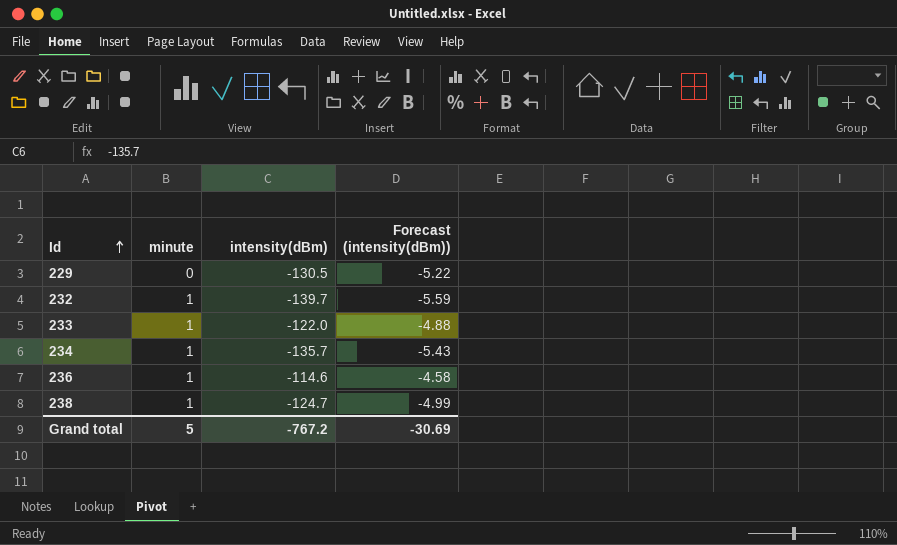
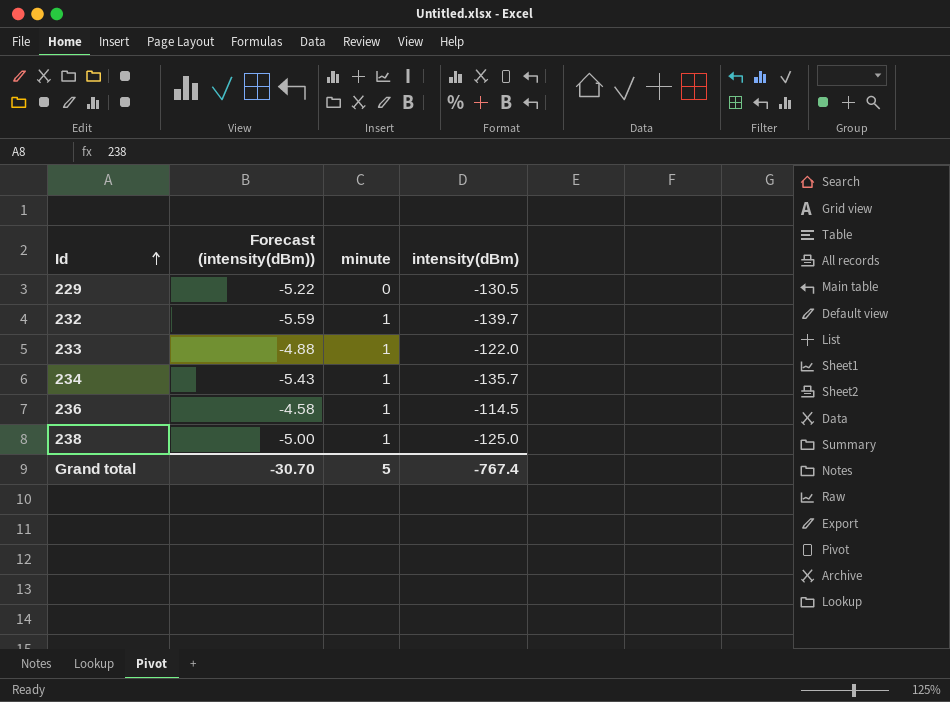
column Forecast (intensity(dBm)) | position: 4 -> 2
236 | intensity(dBm): -114.6 -> -114.5
238 | Forecast (intensity(dBm)): -4.99 -> -5.00
238 | intensity(dBm): -124.7 -> -125.0
Grand total | Forecast (intensity(dBm)): -30.69 -> -30.70
Grand total | intensity(dBm): -767.2 -> -767.4

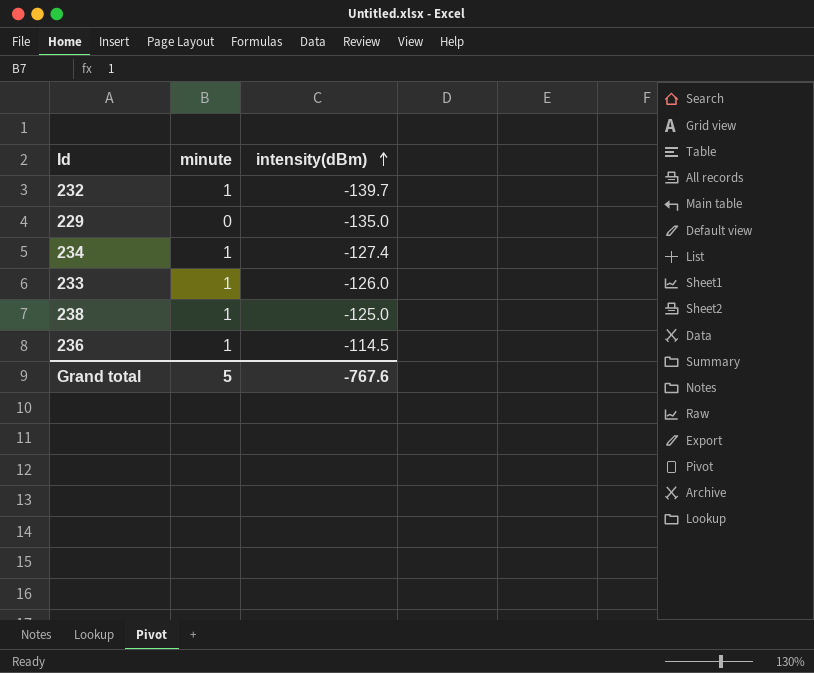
row order: Id ascending -> intensity(dBm) ascending
column Forecast (intensity(dBm)) | formula: [intensity(dBm)] * 0.04 -> none
229 | intensity(dBm): -130.5 -> -135.0
234 | intensity(dBm): -135.7 -> -127.4
233 | intensity(dBm): -122.0 -> -126.0
Grand total | intensity(dBm): -767.4 -> -767.6

